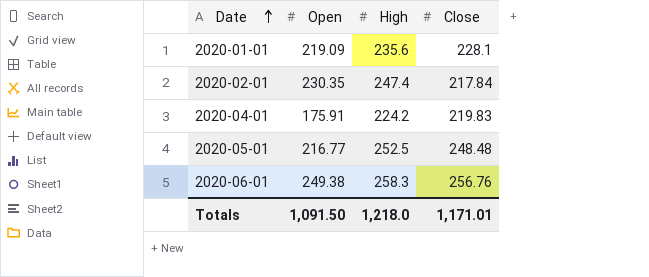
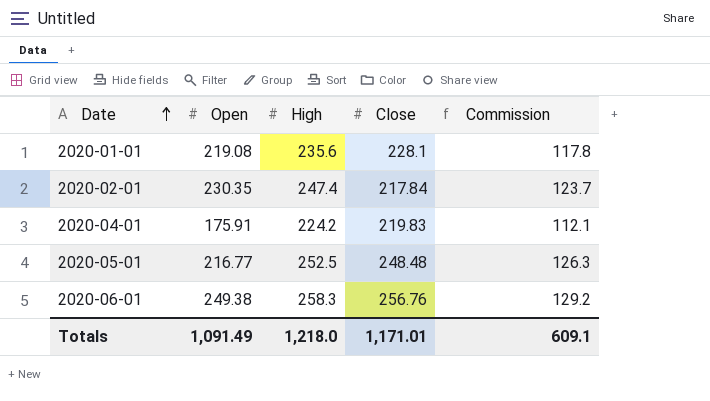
column Commission | formula: none -> [High] * 0.5
2020-01-01 | Open: 219.09 -> 219.08
Totals | Open: 1,091.50 -> 1,091.49

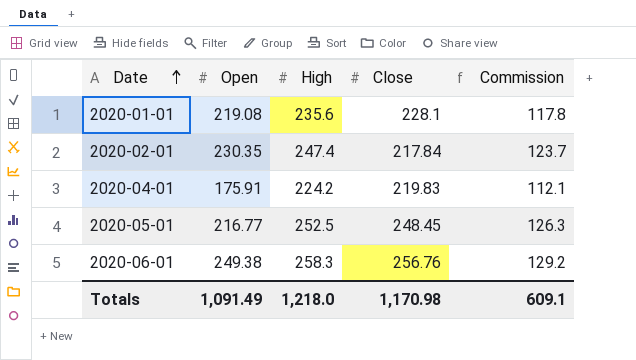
2020-05-01 | Close: 248.48 -> 248.45
Totals | Close: 1,171.01 -> 1,170.98

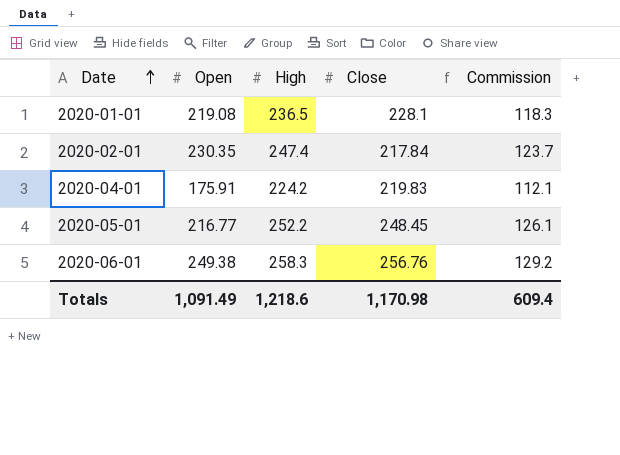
2020-01-01 | High: 235.6 -> 236.5
2020-01-01 | Commission: 117.8 -> 118.3
2020-05-01 | High: 252.5 -> 252.2
2020-05-01 | Commission: 126.3 -> 126.1
Totals | High: 1,218.0 -> 1,218.6
Totals | Commission: 609.1 -> 609.4

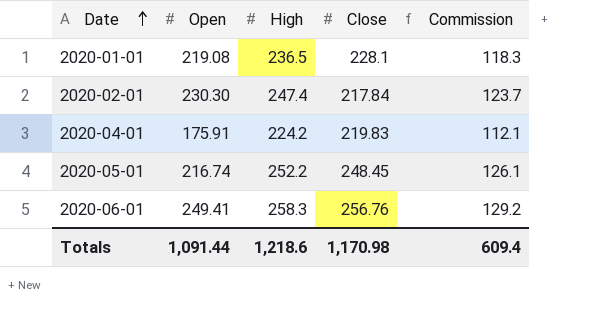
2020-02-01 | Open: 230.35 -> 230.30
2020-05-01 | Open: 216.77 -> 216.74
2020-06-01 | Open: 249.38 -> 249.41
Totals | Open: 1,091.49 -> 1,091.44

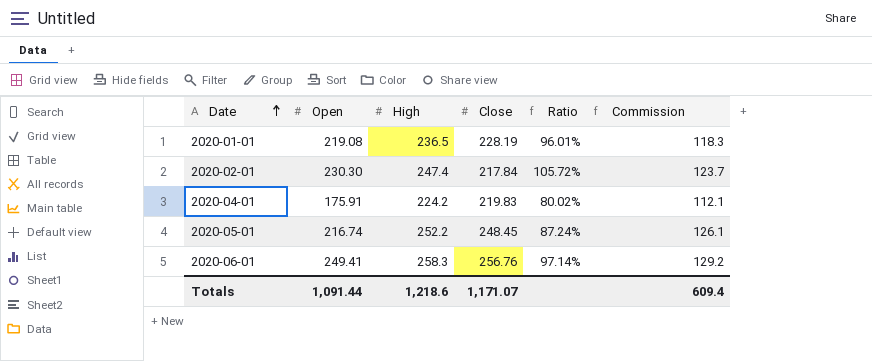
column Ratio | formula: none -> [Open] / [Close]
2020-01-01 | Close: 228.1 -> 228.19
Totals | Close: 1,170.98 -> 1,171.07

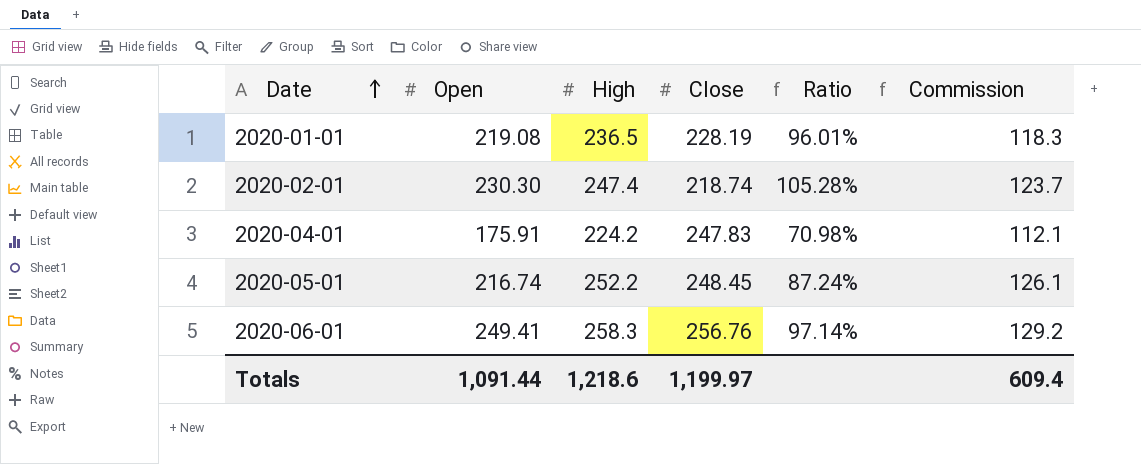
2020-02-01 | Close: 217.84 -> 218.74
2020-02-01 | Ratio: 105.72% -> 105.28%
2020-04-01 | Close: 219.83 -> 247.83
2020-04-01 | Ratio: 80.02% -> 70.98%
Totals | Close: 1,171.07 -> 1,199.97

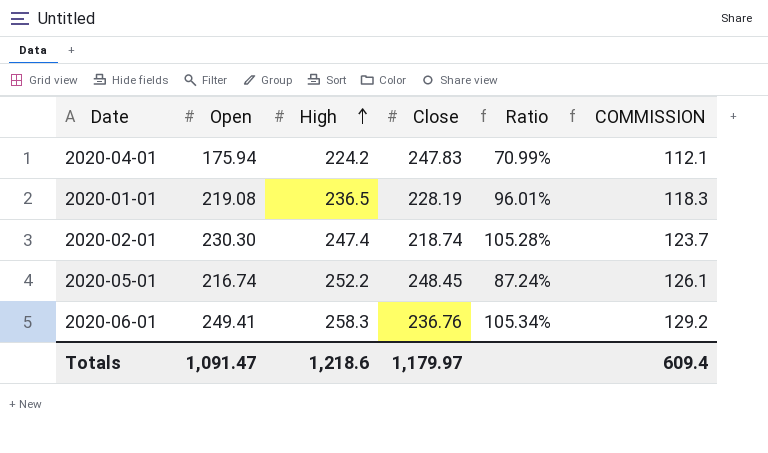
row order: Date ascending -> High ascending
column name: Commission -> COMMISSION
2020-04-01 | Open: 175.91 -> 175.94
2020-04-01 | Ratio: 70.98% -> 70.99%
2020-06-01 | Close: 256.76 -> 236.76
2020-06-01 | Ratio: 97.14% -> 105.34%
Totals | Open: 1,091.44 -> 1,091.47
Totals | Close: 1,199.97 -> 1,179.97

